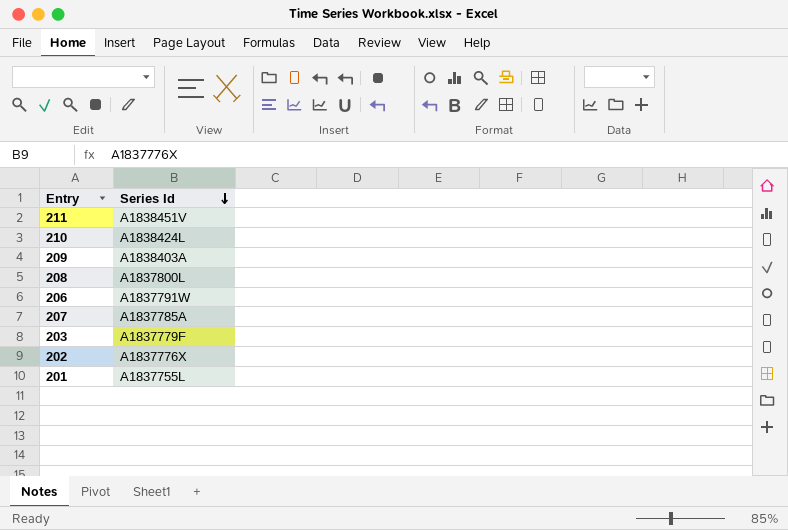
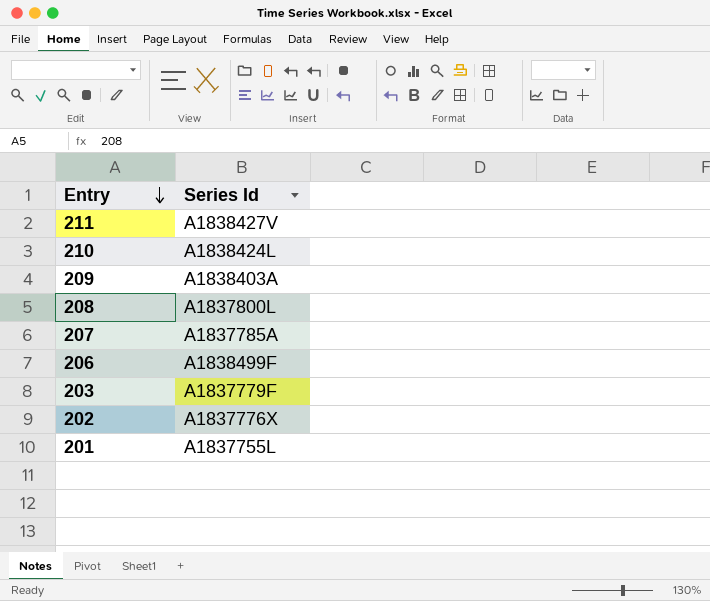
row order: Series Id descending -> Entry descending
211 | Series Id: A1838451V -> A1838427V
206 | Series Id: A1837791W -> A1838499F

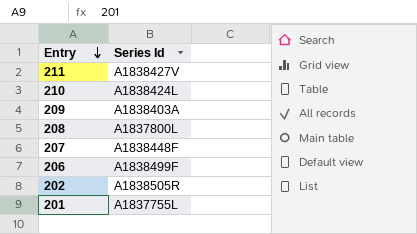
row 203: A1837779F -> none
207 | Series Id: A1837785A -> A1838448F
202 | Series Id: A1837776X -> A1838505R

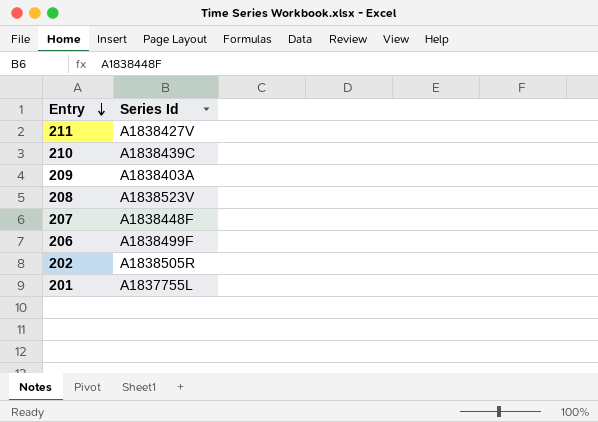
210 | Series Id: A1838424L -> A1838439C
208 | Series Id: A1837800L -> A1838523V

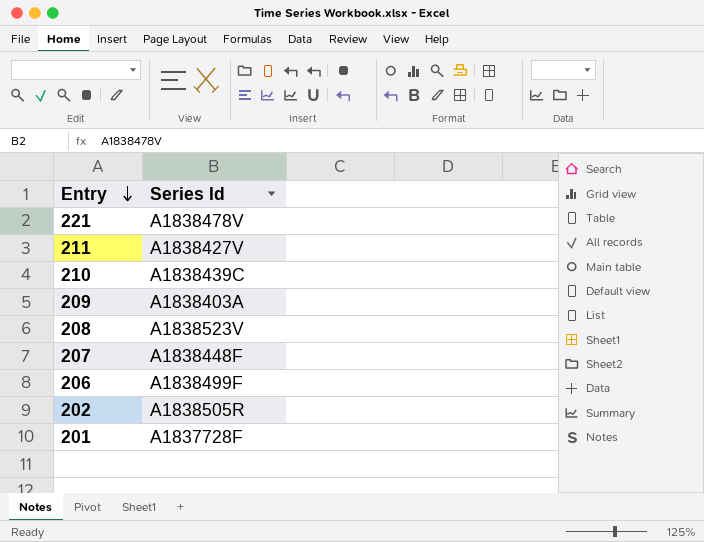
row 221: none -> A1838478V
201 | Series Id: A1837755L -> A1837728F

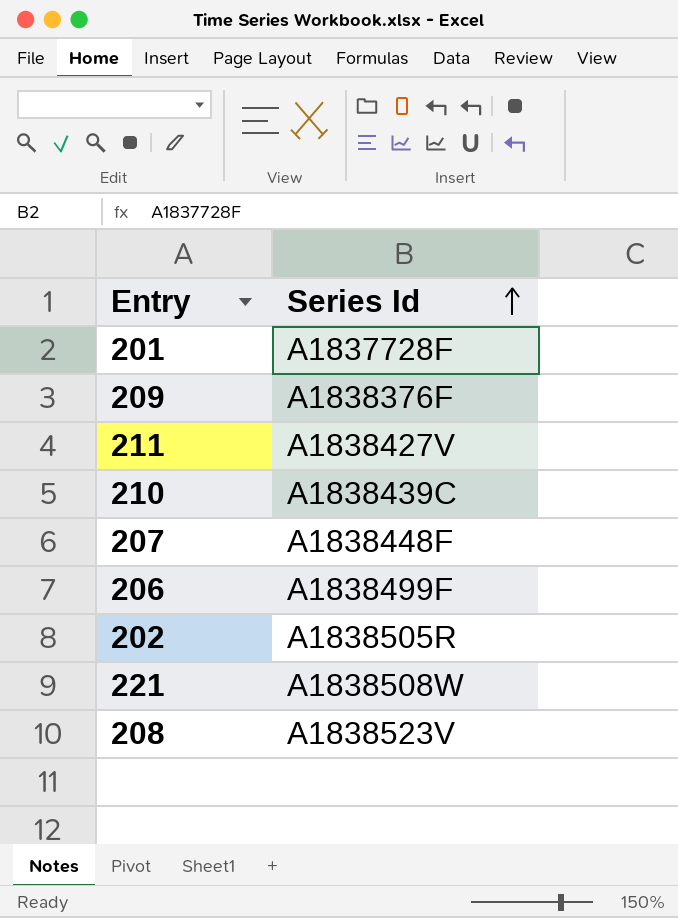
row order: Entry descending -> Series Id ascending
209 | Series Id: A1838403A -> A1838376F
221 | Series Id: A1838478V -> A1838508W

